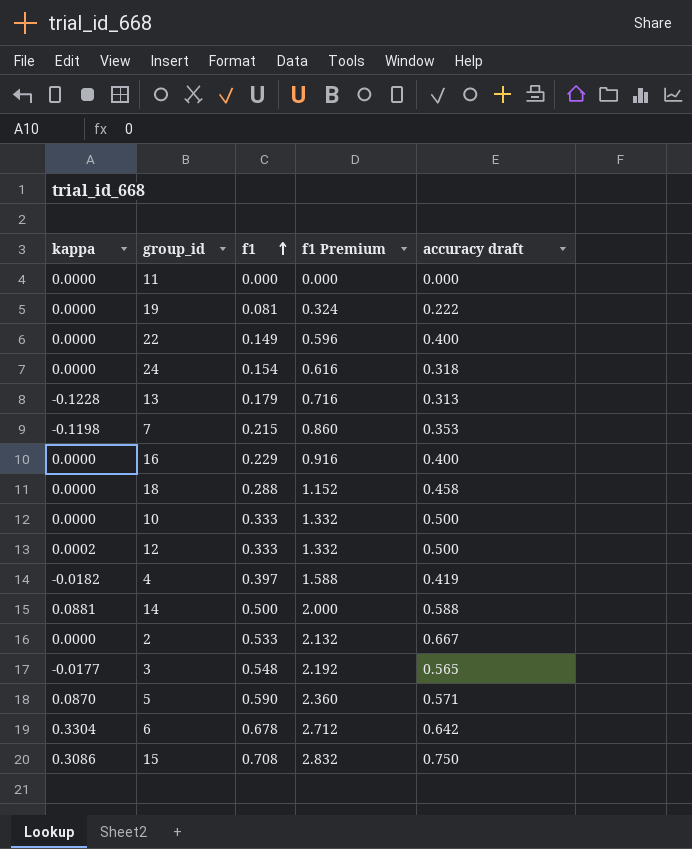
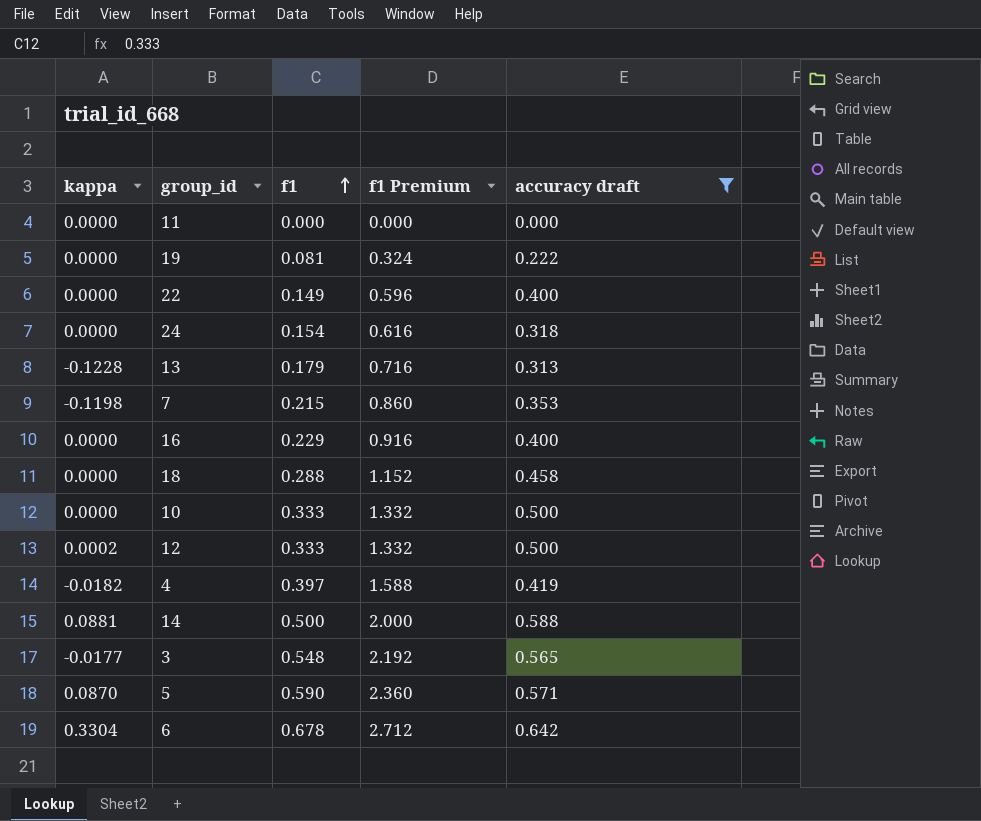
filter: none -> accuracy draft <= 0.642

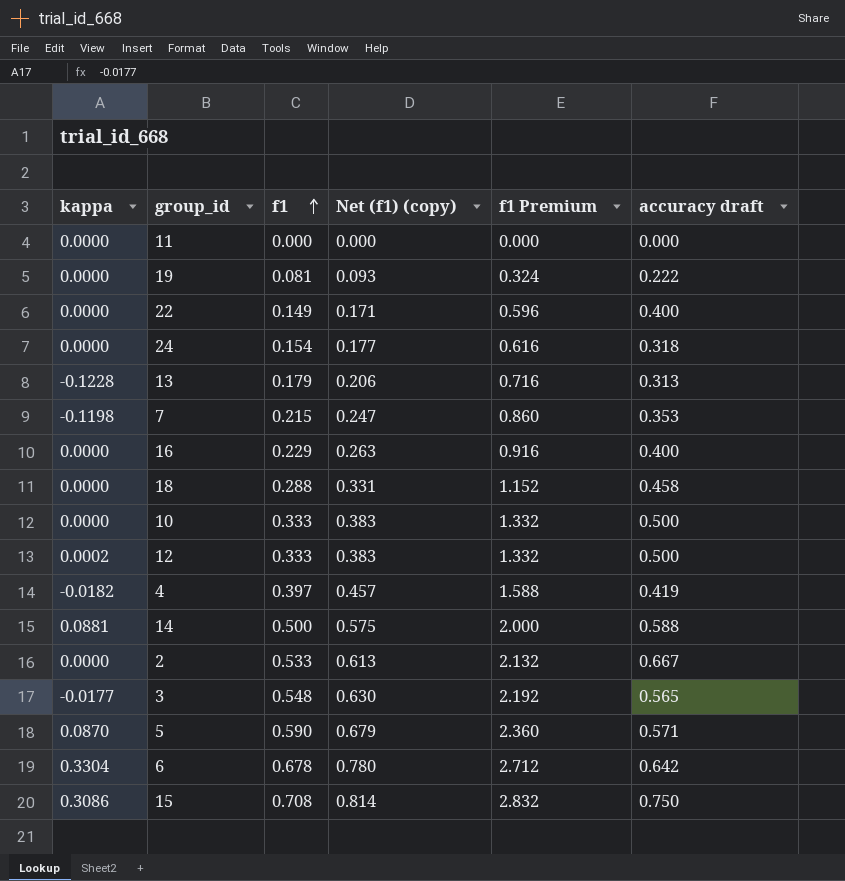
filter: accuracy draft <= 0.642 -> none
column Net (f1) (copy) | formula: none -> [f1] * 1.15

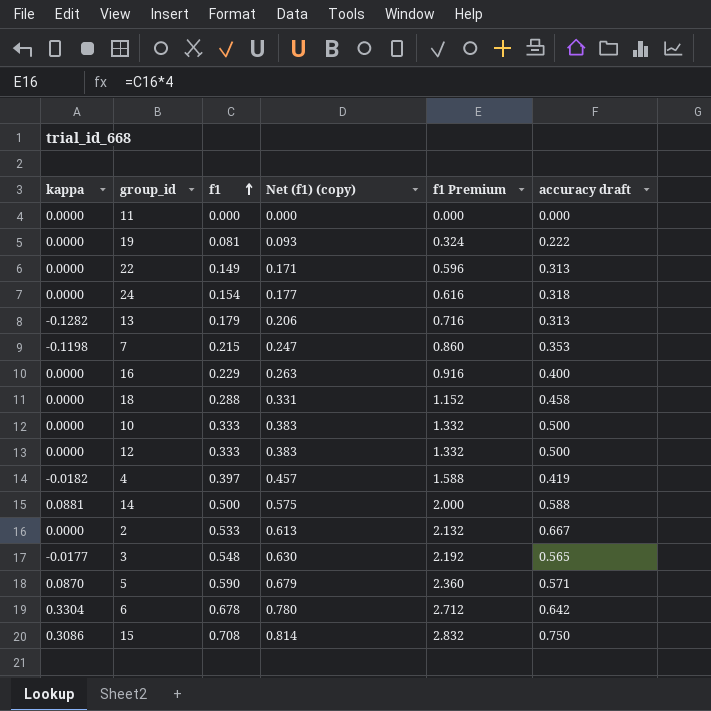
22 | accuracy draft: 0.400 -> 0.313
13 | kappa: -0.1228 -> -0.1282
12 | kappa: 0.0002 -> 0.0000

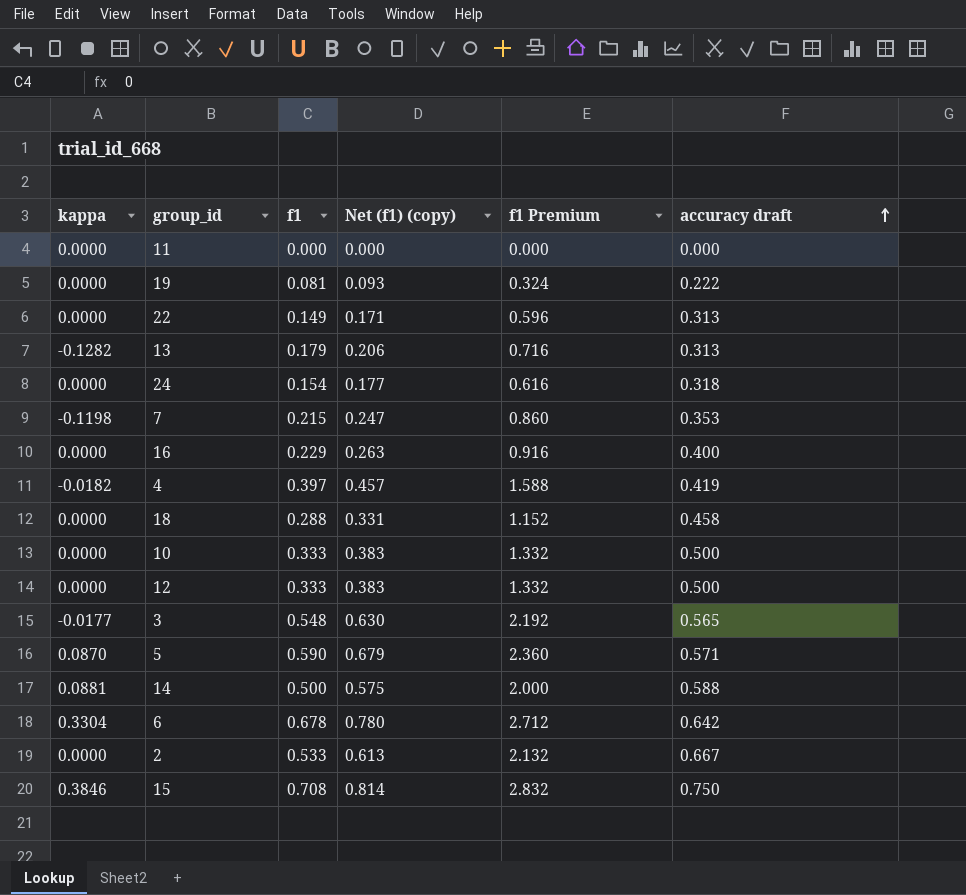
row order: f1 ascending -> accuracy draft ascending
15 | kappa: 0.3086 -> 0.3846

